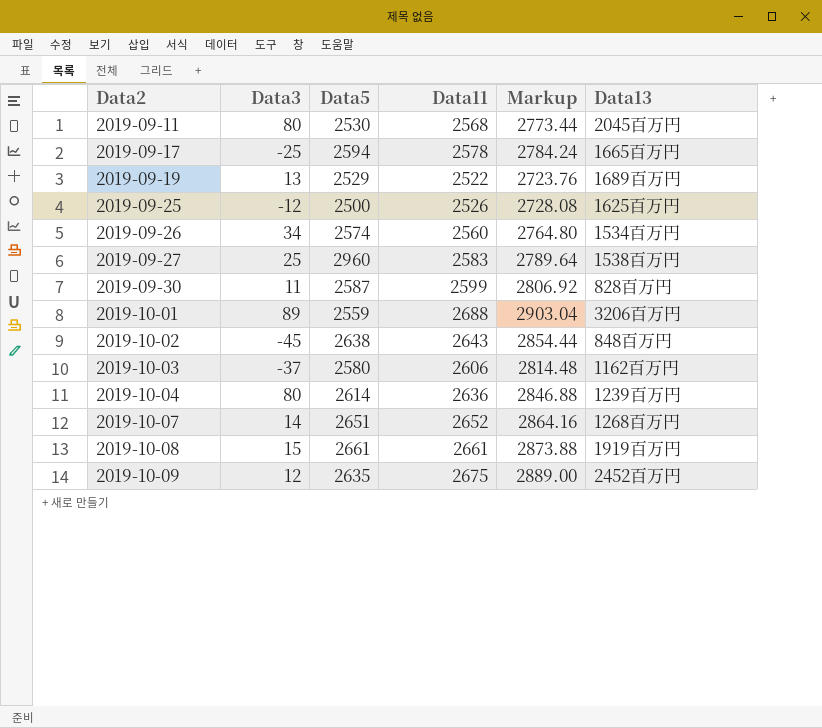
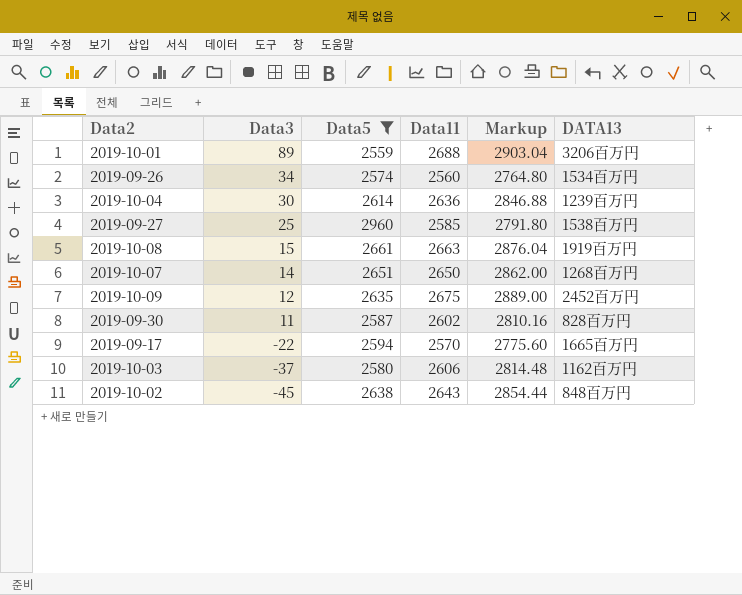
filter: none -> Data5 >= 2559
row order: Data2 ascending -> Data3 descending
column name: Data13 -> DATA13
2019-10-04 | Data3: 80 -> 30
2019-09-27 | Data11: 2583 -> 2585
2019-09-27 | Markup: 2789.64 -> 2791.80
2019-10-08 | Data11: 2661 -> 2663
2019-10-08 | Markup: 2873.88 -> 2876.04
2019-10-07 | Data11: 2652 -> 2650
2019-10-07 | Markup: 2864.16 -> 2862.00
2019-09-30 | Data11: 2599 -> 2602
2019-09-30 | Markup: 2806.92 -> 2810.16
2019-09-17 | Data3: -25 -> -22
2019-09-17 | Data11: 2578 -> 2570
2019-09-17 | Markup: 2784.24 -> 2775.60

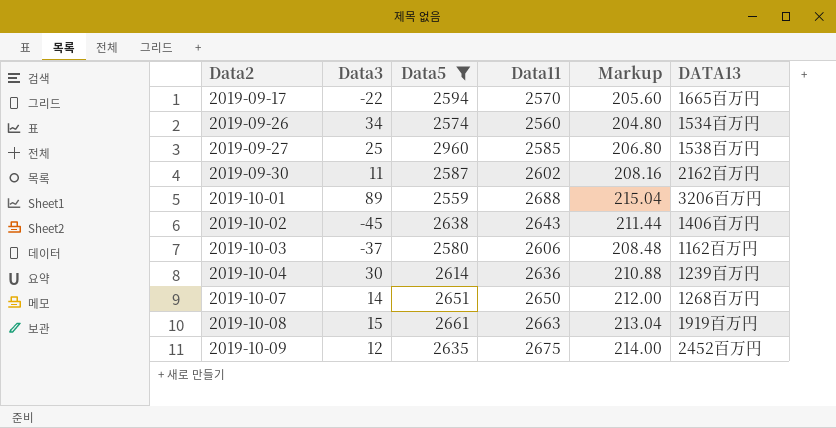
row order: Data3 descending -> Data2 ascending
column Markup | formula: [Data11] * 1.08 -> [Data11] * 0.08
2019-09-30 | DATA13: 828百万円 -> 2162百万円
2019-10-02 | DATA13: 848百万円 -> 1406百万円

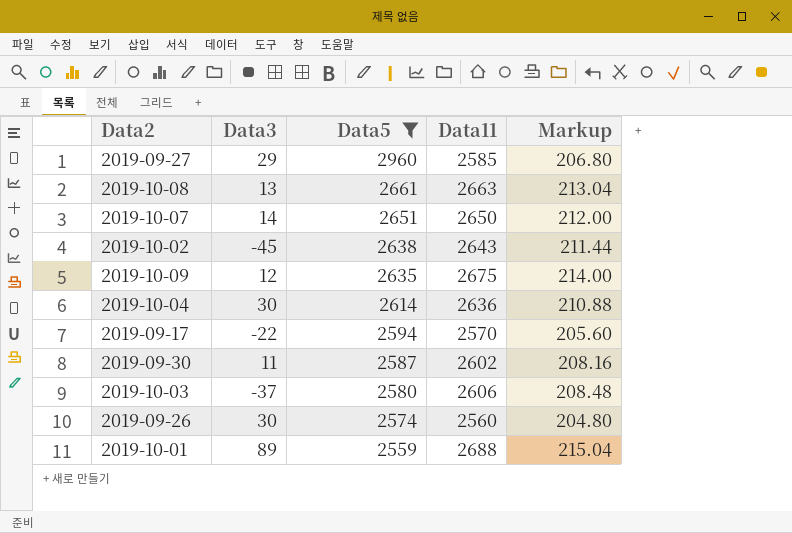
row order: Data2 ascending -> Data5 descending
column DATA13 | position: 6 -> none
2019-09-27 | Data3: 25 -> 29
2019-10-08 | Data3: 15 -> 13
2019-09-26 | Data3: 34 -> 30

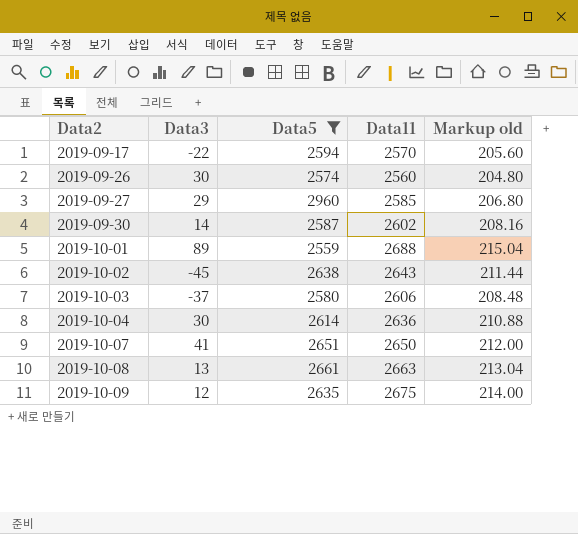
row order: Data5 descending -> Data2 ascending
column name: Markup -> Markup old
2019-09-30 | Data3: 11 -> 14
2019-10-07 | Data3: 14 -> 41

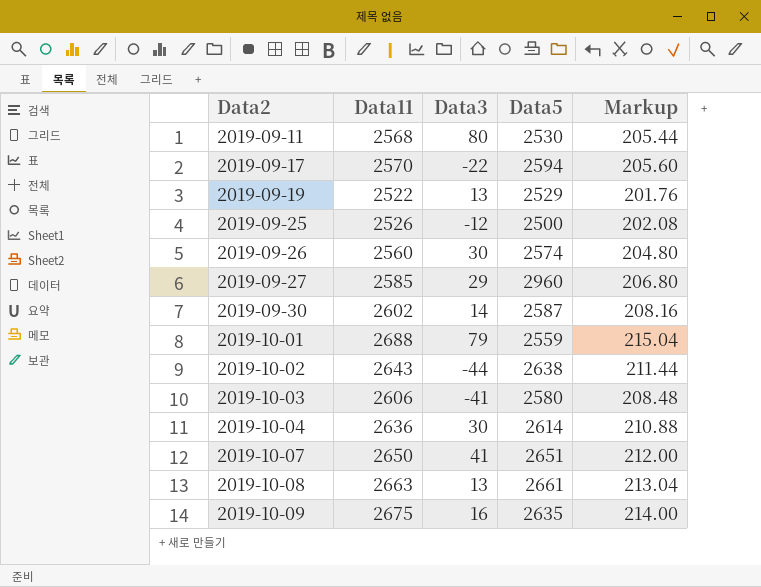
filter: Data5 >= 2559 -> none
column Data11 | position: 4 -> 2
column name: Markup old -> Markup
2019-10-01 | Data3: 89 -> 79
2019-10-02 | Data3: -45 -> -44
2019-10-03 | Data3: -37 -> -41
2019-10-09 | Data3: 12 -> 16

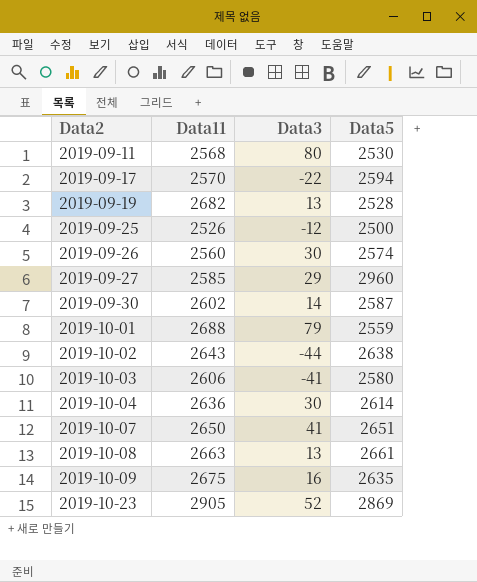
column Markup | formula: [Data11] * 0.08 -> none
2019-09-19 | Data11: 2522 -> 2682
2019-09-19 | Data5: 2529 -> 2528
row 2019-10-23: none -> 2905 | 52 | 2869

